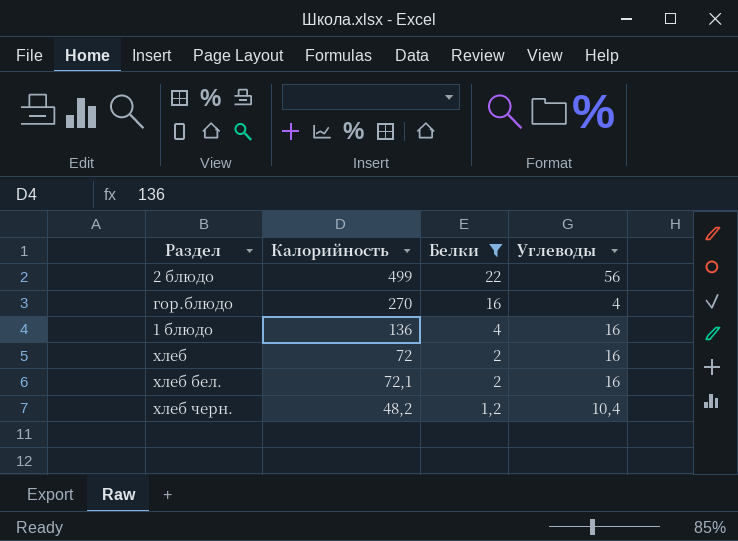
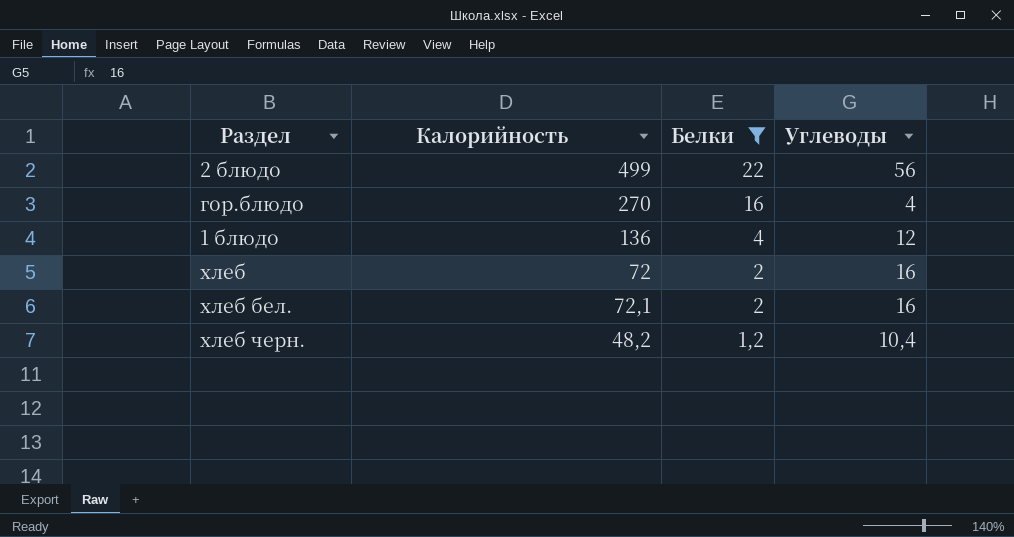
1 блюдо | Углеводы: 16 -> 12

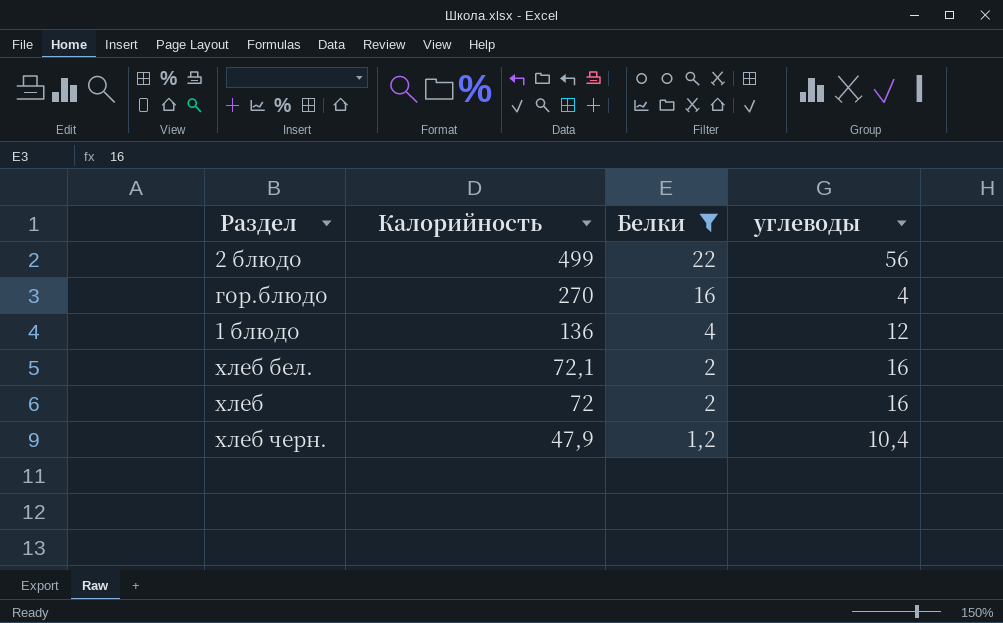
row order: Белки descending -> Калорийность descending
column name: Углеводы -> углеводы
хлеб черн. | Калорийность: 48,2 -> 47,9

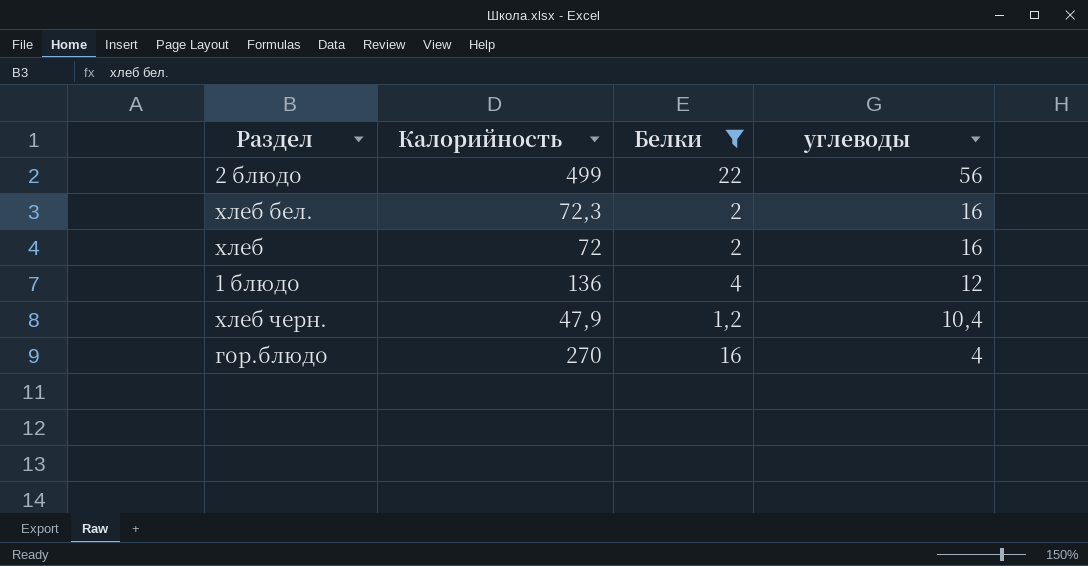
row order: Калорийность descending -> углеводы descending
хлеб бел. | Калорийность: 72,1 -> 72,3

